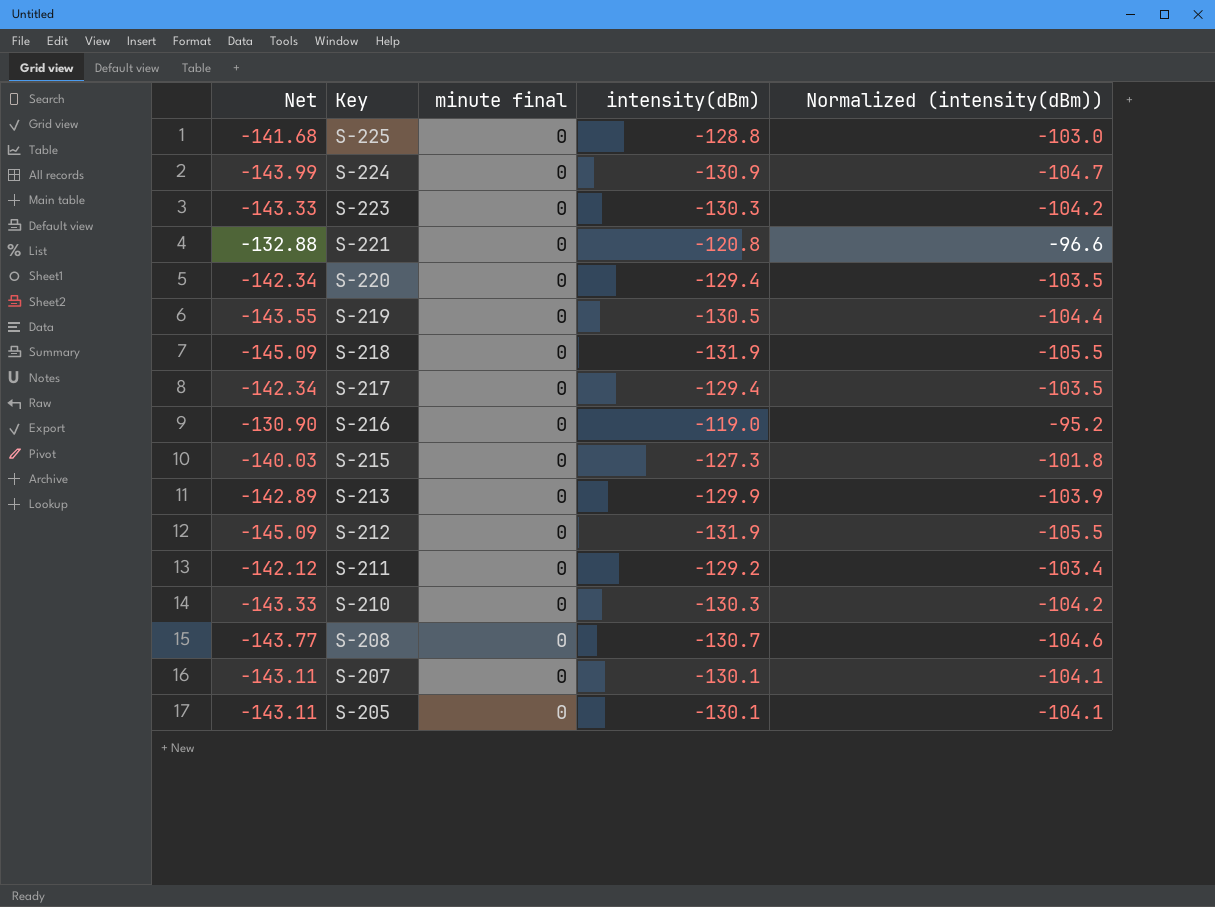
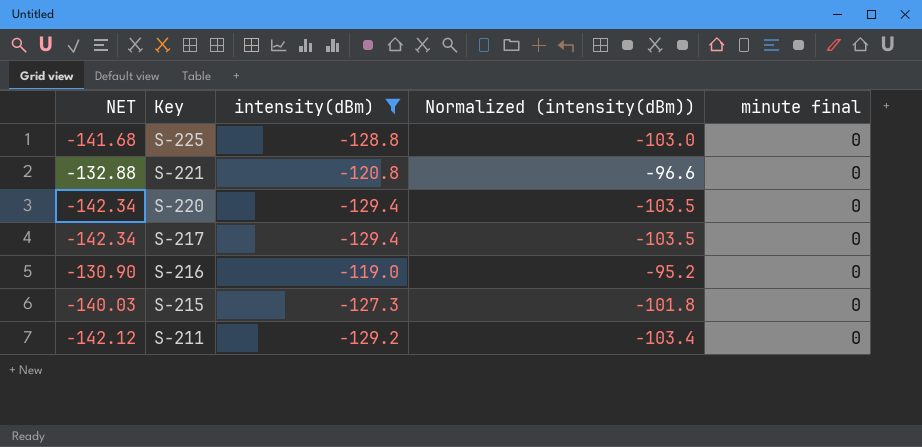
filter: none -> intensity(dBm) >= -129.4
column name: Net -> NET
column minute final | position: 3 -> 5

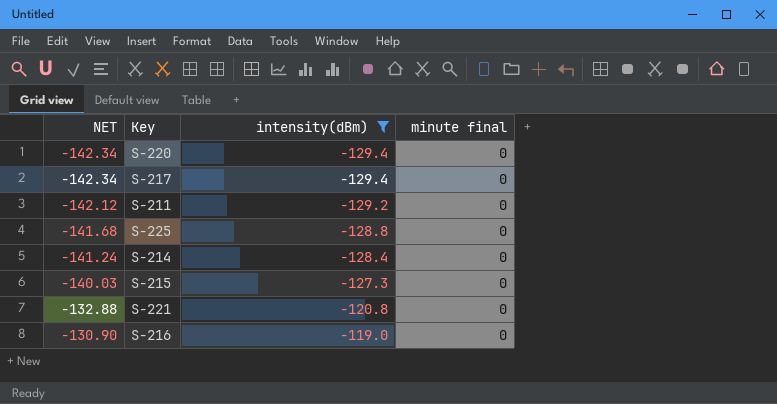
row order: Key descending -> NET ascending
column Normalized (intensity(dBm)) | formula: [intensity(dBm)] * 0.8 -> none
row S-214: none -> -141.24 | -128.4 | 0

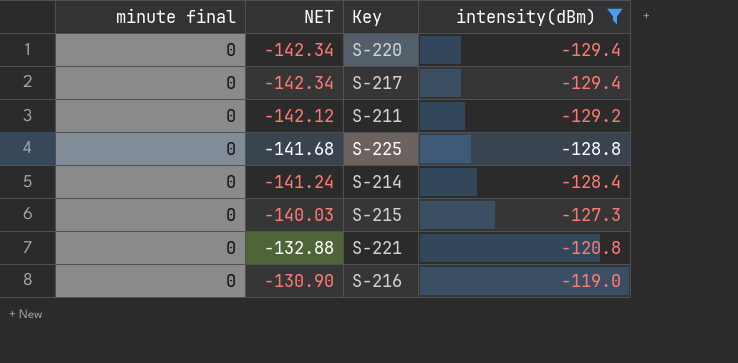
column minute final | position: 4 -> 1

